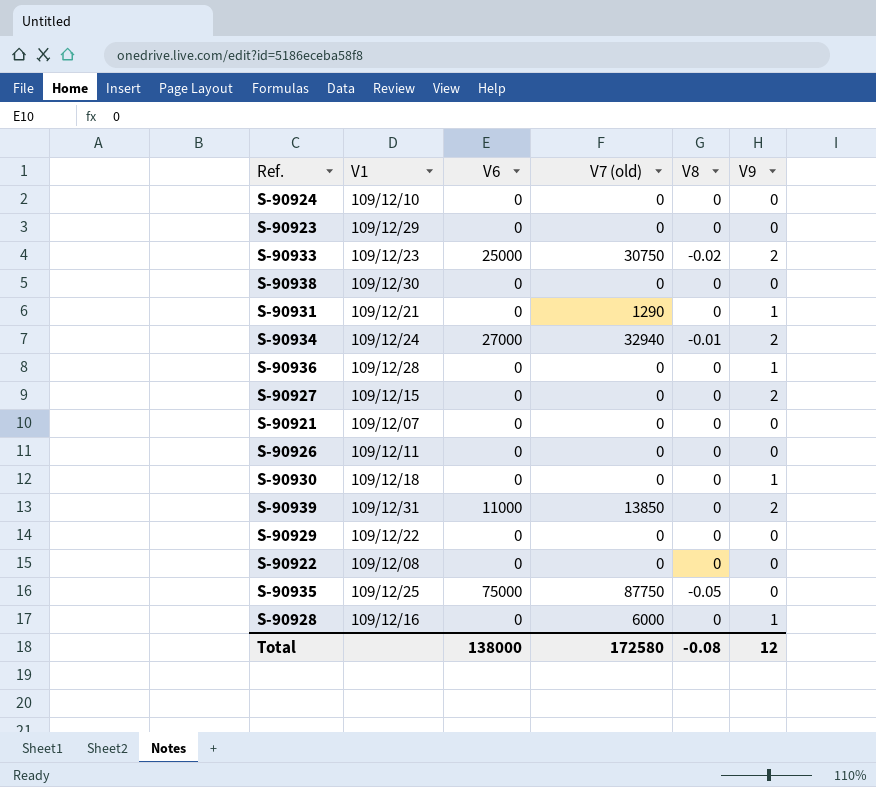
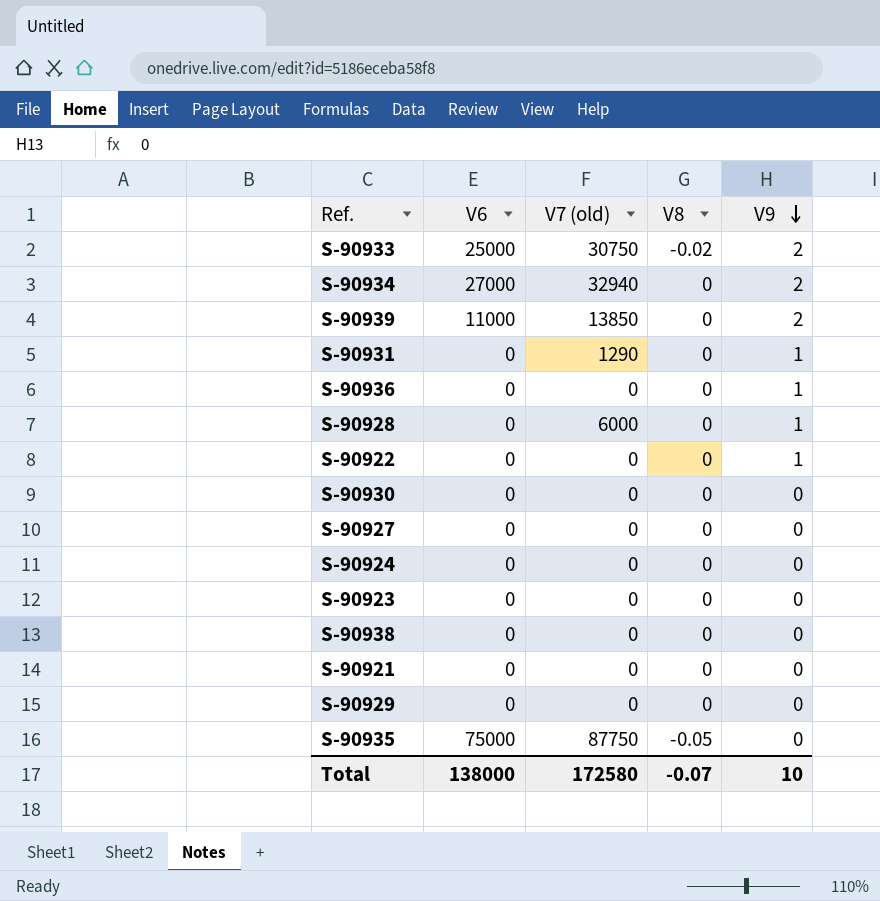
row order: none -> V9 descending
column V1 | position: 2 -> none
row S-90926: 109/12/11 | 0 | 0 | 0 | 0 -> none
S-90934 | V8: -0.01 -> 0
S-90922 | V9: 0 -> 1
S-90930 | V9: 1 -> 0
S-90927 | V9: 2 -> 0
Total | V8: -0.08 -> -0.07
Total | V9: 12 -> 10

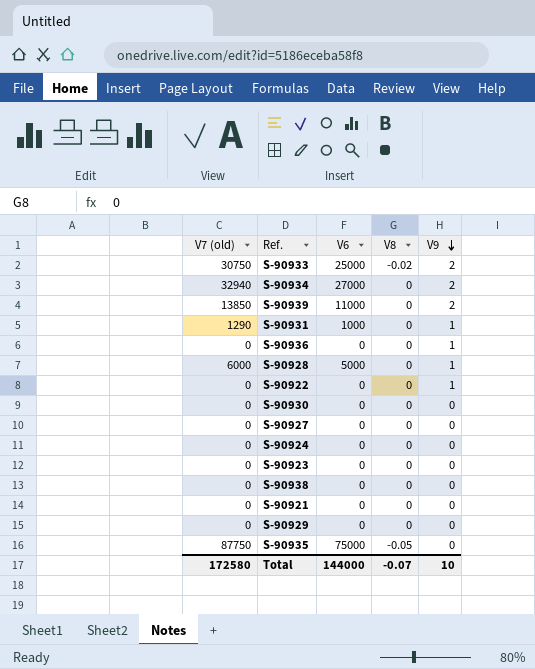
column V7 (old) | position: 3 -> 1
S-90931 | V6: 0 -> 1000
S-90928 | V6: 0 -> 5000
Total | V6: 138000 -> 144000

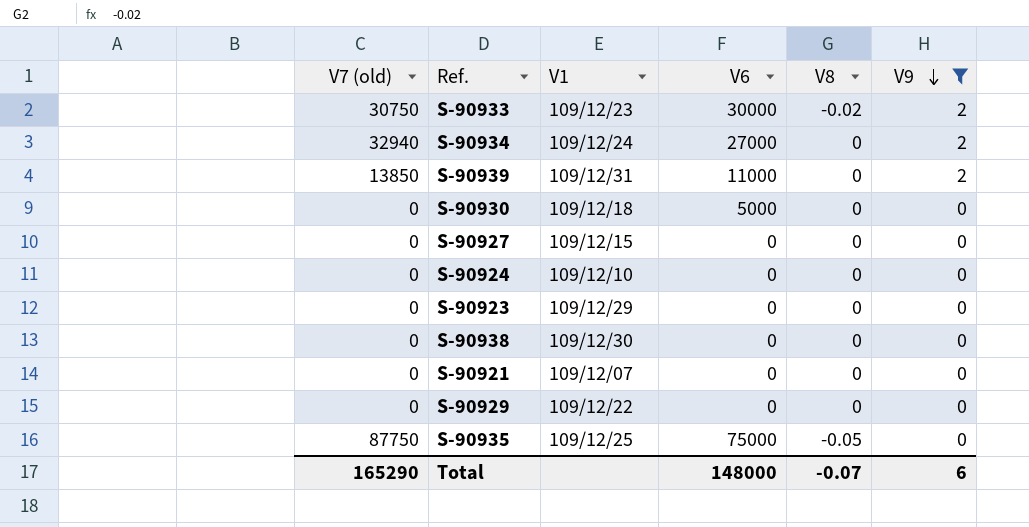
filter: none -> V9 != 1
column V1 | position: none -> 3
S-90933 | V6: 25000 -> 30000
S-90930 | V6: 0 -> 5000
Total | V7 (old): 172580 -> 165290
Total | V6: 144000 -> 148000
Total | V9: 10 -> 6

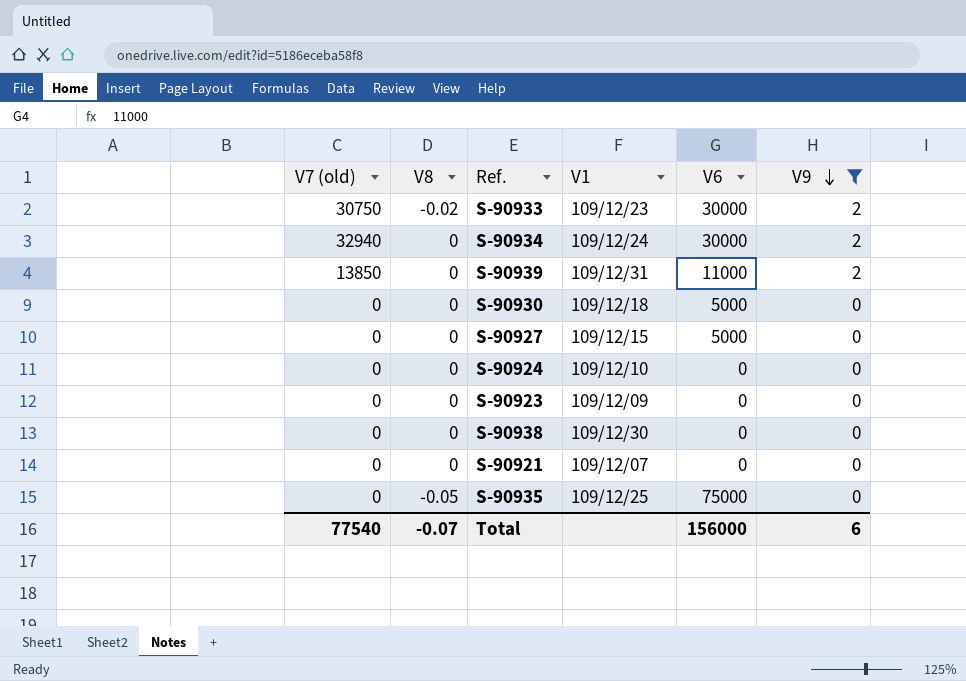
column V8 | position: 5 -> 2
row S-90929: 0 | 109/12/22 | 0 | 0 | 0 -> none
S-90934 | V6: 27000 -> 30000
S-90927 | V6: 0 -> 5000
S-90923 | V1: 109/12/29 -> 109/12/09
S-90935 | V7 (old): 87750 -> 0
Total | V7 (old): 165290 -> 77540
Total | V6: 148000 -> 156000

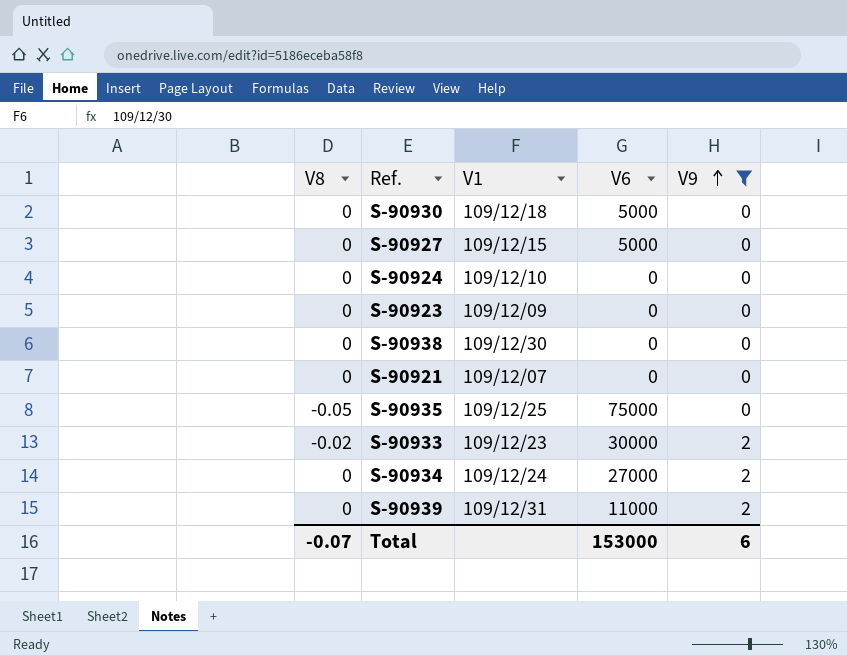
row order: V9 descending -> V9 ascending
column V7 (old) | position: 1 -> none
S-90934 | V6: 30000 -> 27000
Total | V6: 156000 -> 153000

